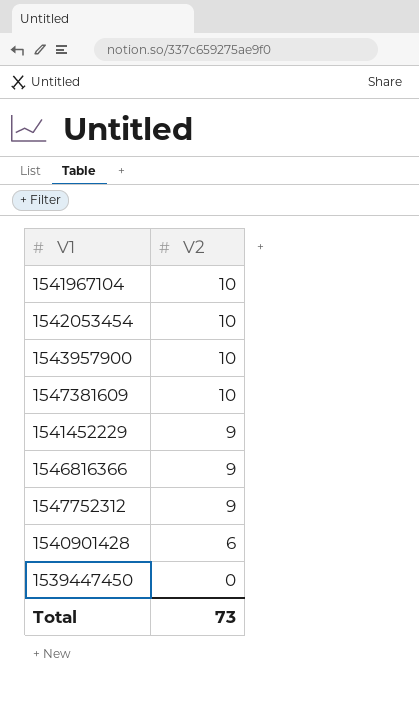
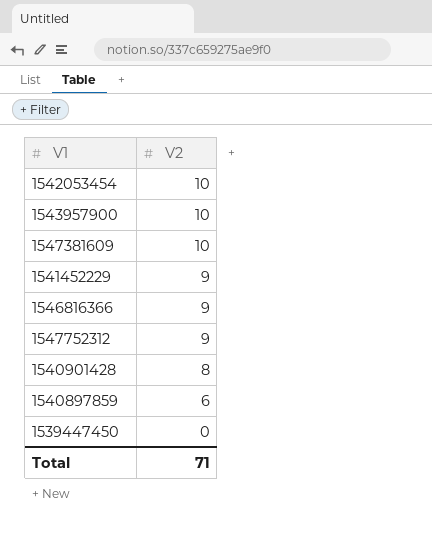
row 1541967104: 10 -> none
1540901428 | V2: 6 -> 8
row 1540897859: none -> 6
Total | V2: 73 -> 71

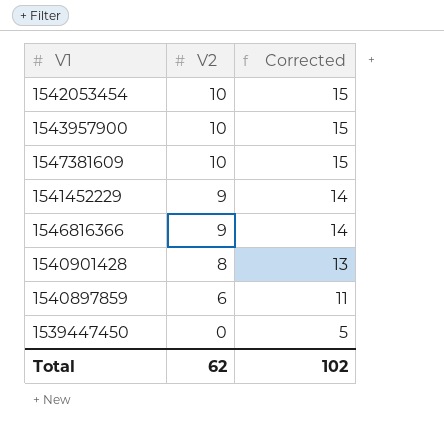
column Corrected | formula: none -> [V2] + 5
row 1547752312: 9 -> none
Total | V2: 71 -> 62

